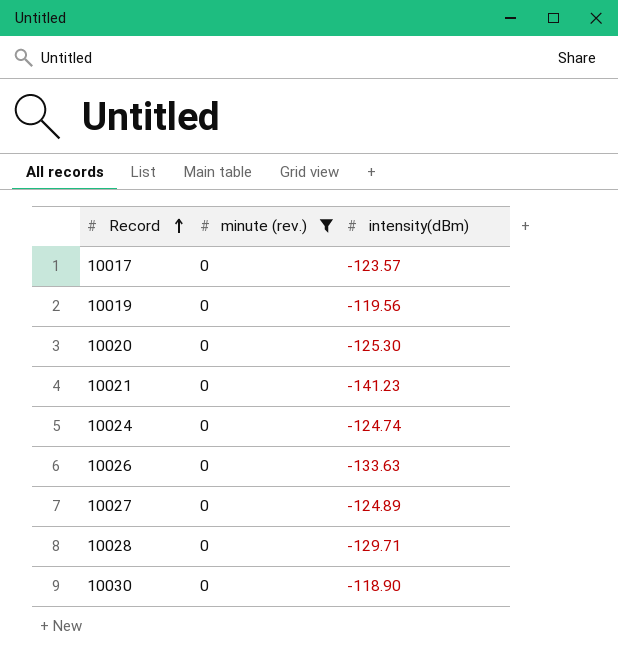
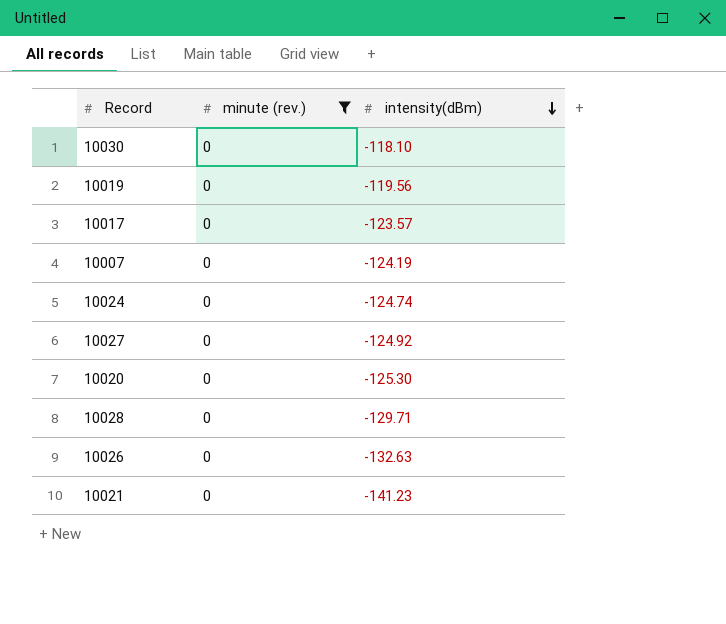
row order: Record ascending -> intensity(dBm) descending
10030 | intensity(dBm): -118.90 -> -118.10
row 10007: none -> 0 | -124.19
10027 | intensity(dBm): -124.89 -> -124.92
10026 | intensity(dBm): -133.63 -> -132.63

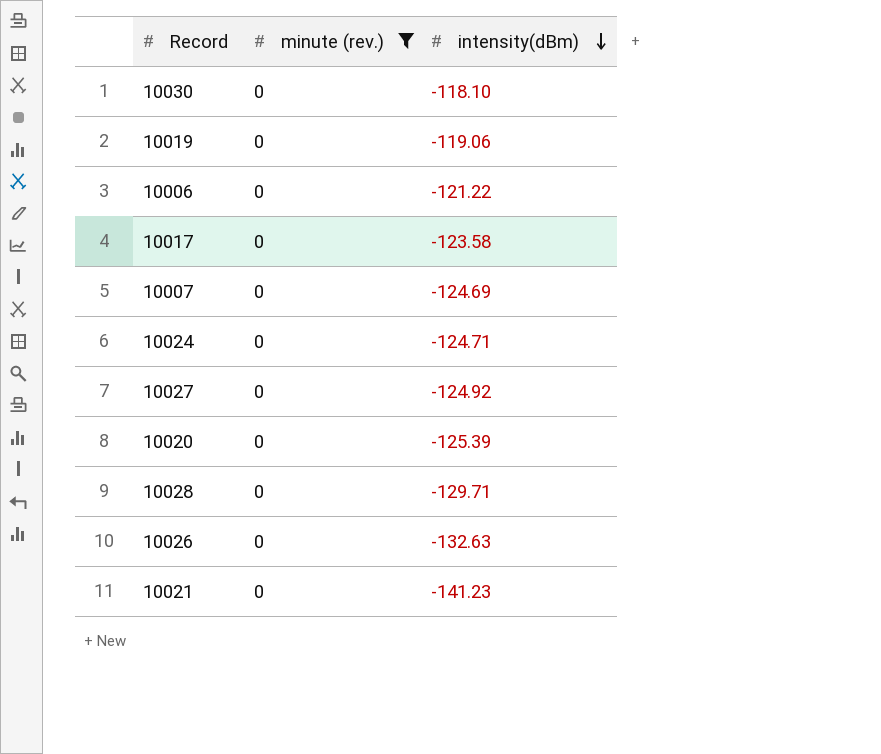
10019 | intensity(dBm): -119.56 -> -119.06
row 10006: none -> 0 | -121.22
10017 | intensity(dBm): -123.57 -> -123.58
10007 | intensity(dBm): -124.19 -> -124.69
10024 | intensity(dBm): -124.74 -> -124.71
10020 | intensity(dBm): -125.30 -> -125.39

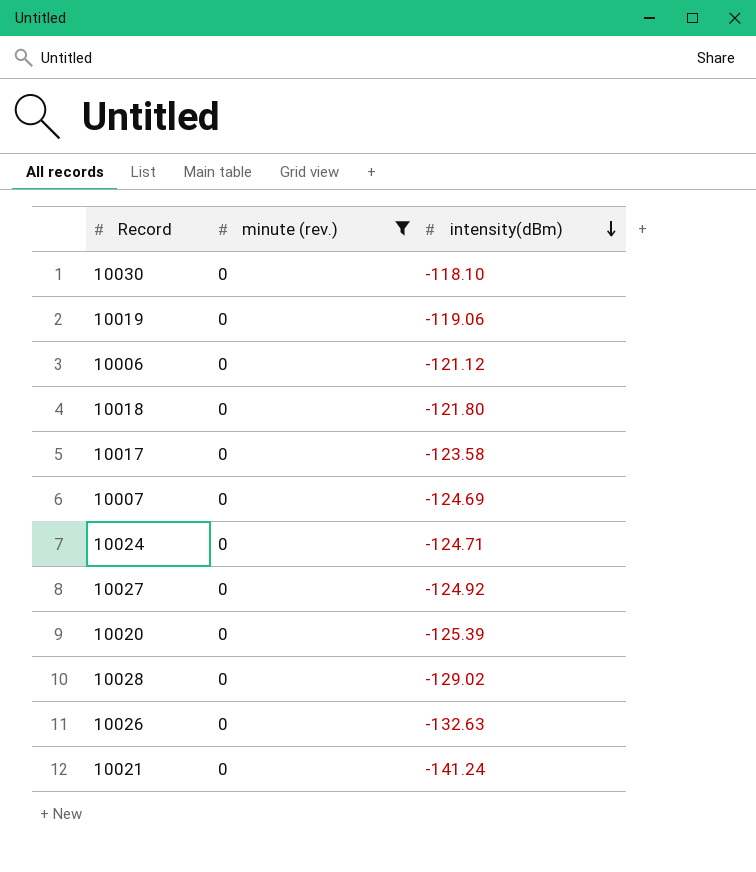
10006 | intensity(dBm): -121.22 -> -121.12
row 10018: none -> 0 | -121.80
10028 | intensity(dBm): -129.71 -> -129.02
10021 | intensity(dBm): -141.23 -> -141.24

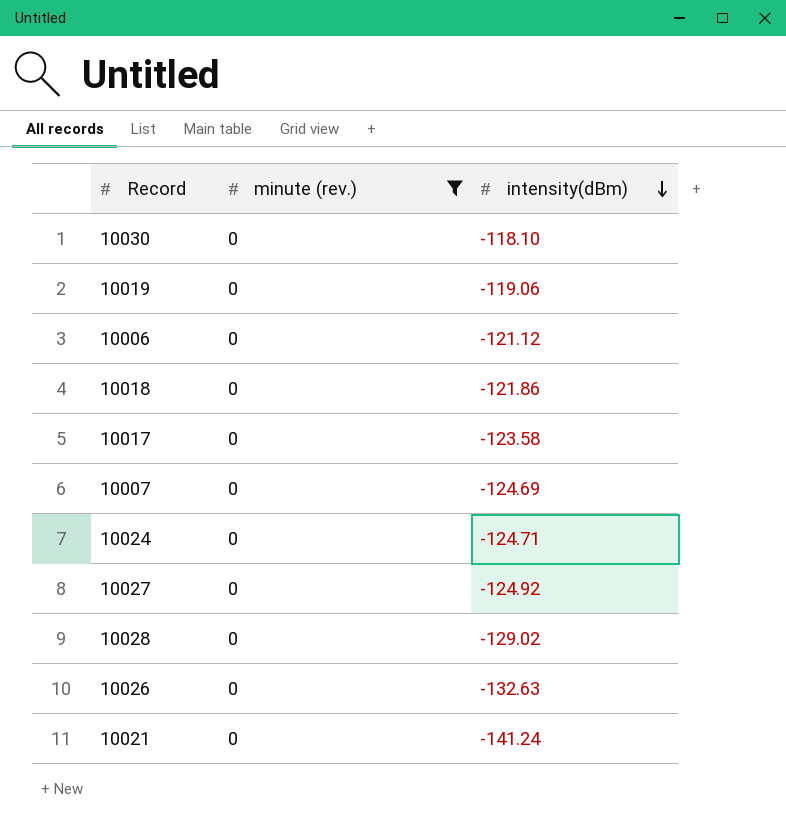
row 10020: 0 | -125.39 -> none
10018 | intensity(dBm): -121.80 -> -121.86

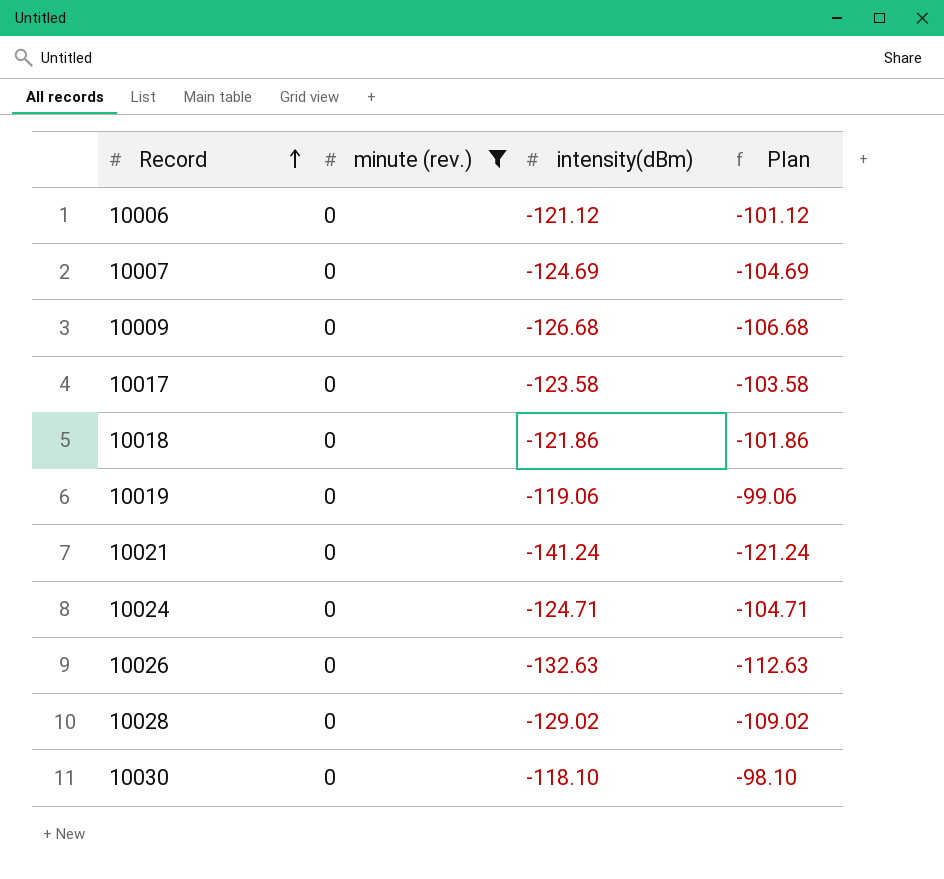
row order: intensity(dBm) descending -> Record ascending
column Plan | formula: none -> [intensity(dBm)] + 20
row 10027: 0 | -124.92 -> none
row 10009: none -> 0 | -126.68 | -106.68

